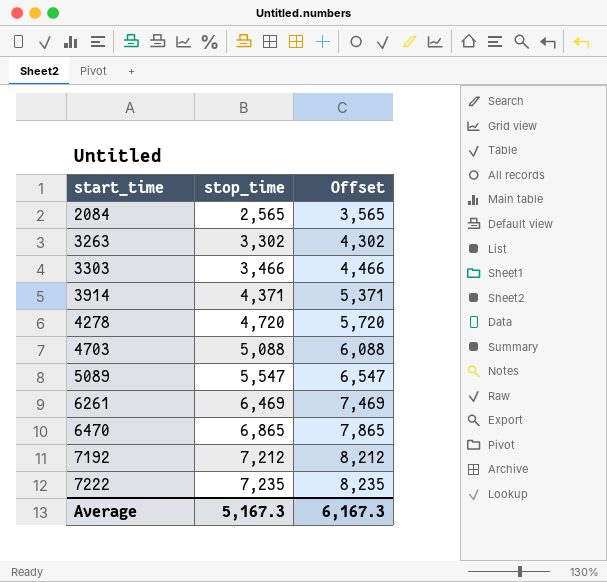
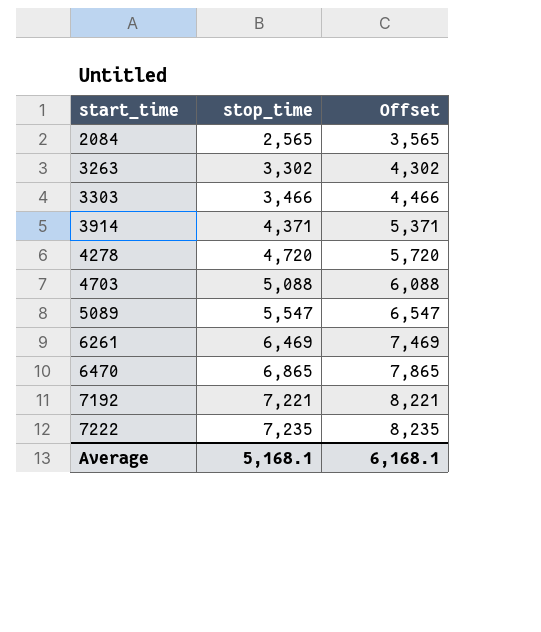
7192 | stop_time: 7,212 -> 7,221
7192 | Offset: 8,212 -> 8,221
Average | stop_time: 5,167.3 -> 5,168.1
Average | Offset: 6,167.3 -> 6,168.1

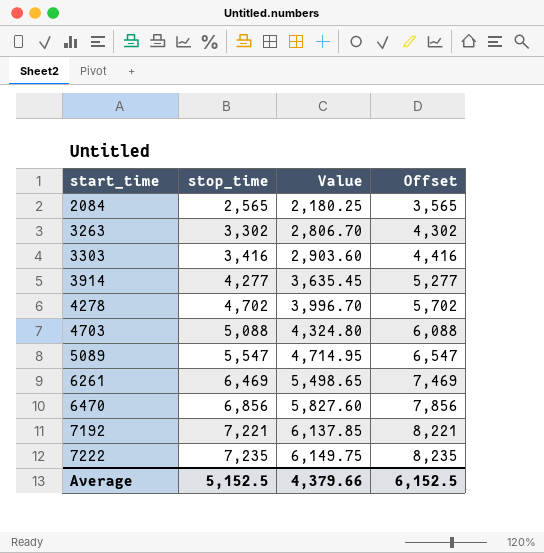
column Value | formula: none -> [stop_time] * 0.85
3303 | stop_time: 3,466 -> 3,416
3303 | Offset: 4,466 -> 4,416
3914 | stop_time: 4,371 -> 4,277
3914 | Offset: 5,371 -> 5,277
4278 | stop_time: 4,720 -> 4,702
4278 | Offset: 5,720 -> 5,702
6470 | stop_time: 6,865 -> 6,856
6470 | Offset: 7,865 -> 7,856
Average | stop_time: 5,168.1 -> 5,152.5
Average | Offset: 6,168.1 -> 6,152.5

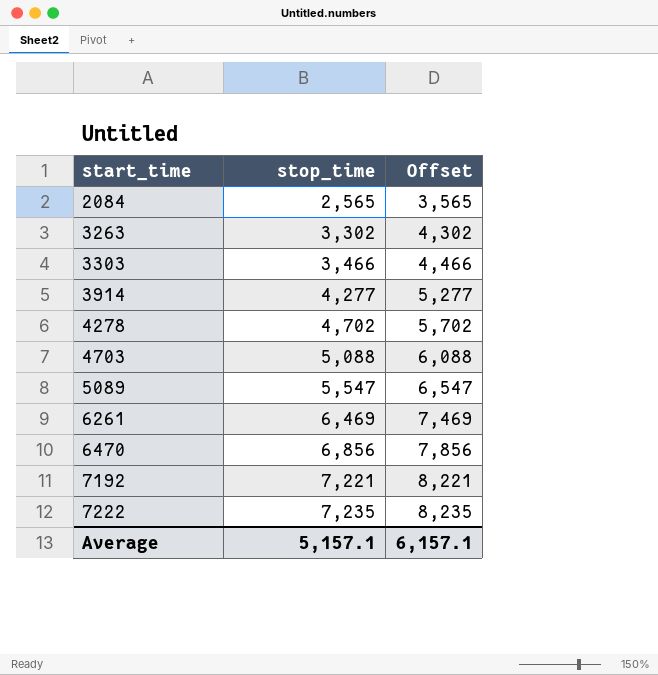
column Value | formula: [stop_time] * 0.85 -> none
3303 | stop_time: 3,416 -> 3,466
3303 | Offset: 4,416 -> 4,466
Average | stop_time: 5,152.5 -> 5,157.1
Average | Offset: 6,152.5 -> 6,157.1

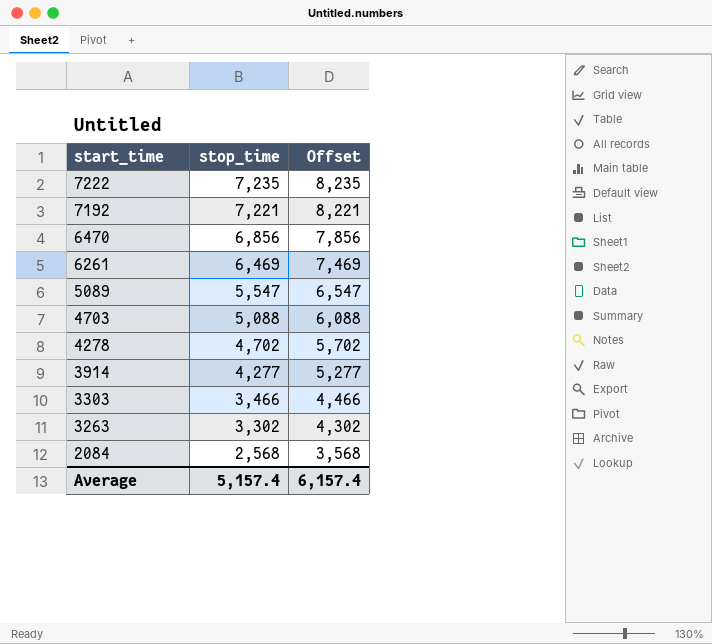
row order: start_time ascending -> start_time descending
2084 | stop_time: 2,565 -> 2,568
2084 | Offset: 3,565 -> 3,568
Average | stop_time: 5,157.1 -> 5,157.4
Average | Offset: 6,157.1 -> 6,157.4

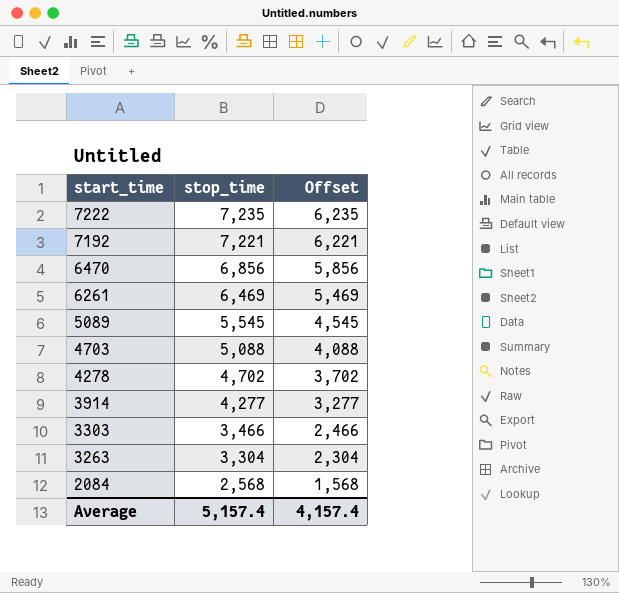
column Offset | formula: [stop_time] + 1000 -> [stop_time] - 1000
5089 | stop_time: 5,547 -> 5,545
3263 | stop_time: 3,302 -> 3,304
Average | Offset: 6,157.4 -> 4,157.4

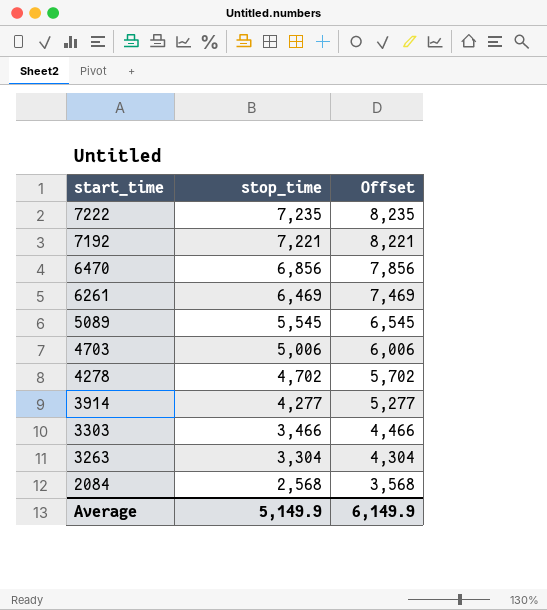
column Offset | formula: [stop_time] - 1000 -> [stop_time] + 1000
4703 | stop_time: 5,088 -> 5,006
Average | stop_time: 5,157.4 -> 5,149.9
Average | Offset: 4,157.4 -> 6,149.9

